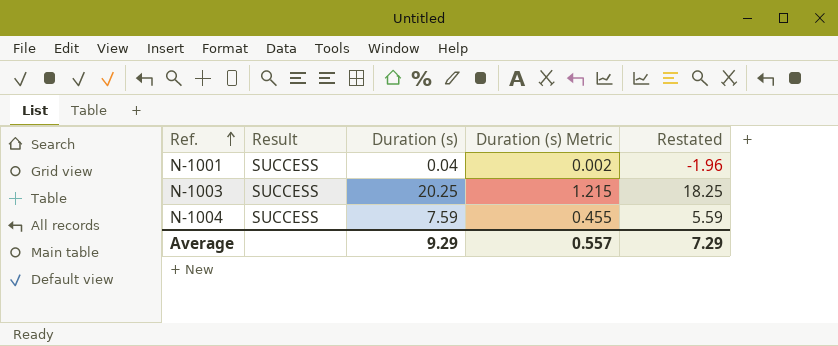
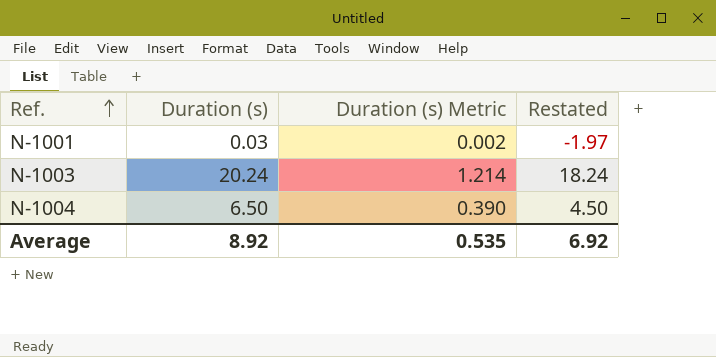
column Result | position: 2 -> none
N-1001 | Duration (s): 0.04 -> 0.03
N-1001 | Restated: -1.96 -> -1.97
N-1003 | Duration (s): 20.25 -> 20.24
N-1003 | Duration (s) Metric: 1.215 -> 1.214
N-1003 | Restated: 18.25 -> 18.24
N-1004 | Duration (s): 7.59 -> 6.50
N-1004 | Duration (s) Metric: 0.455 -> 0.390
N-1004 | Restated: 5.59 -> 4.50
Average | Duration (s): 9.29 -> 8.92
Average | Duration (s) Metric: 0.557 -> 0.535
Average | Restated: 7.29 -> 6.92

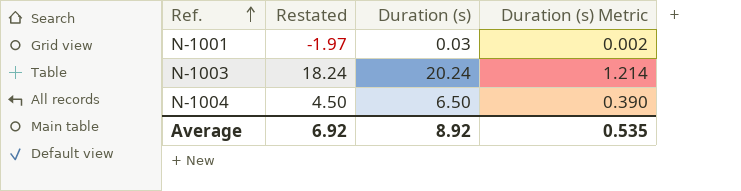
column Restated | position: 4 -> 2

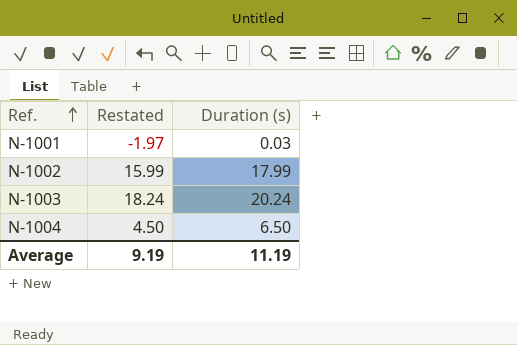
column Duration (s) Metric | formula: [Duration (s)] * 0.06 -> none
row N-1002: none -> 15.99 | 17.99
Average | Restated: 6.92 -> 9.19
Average | Duration (s): 8.92 -> 11.19

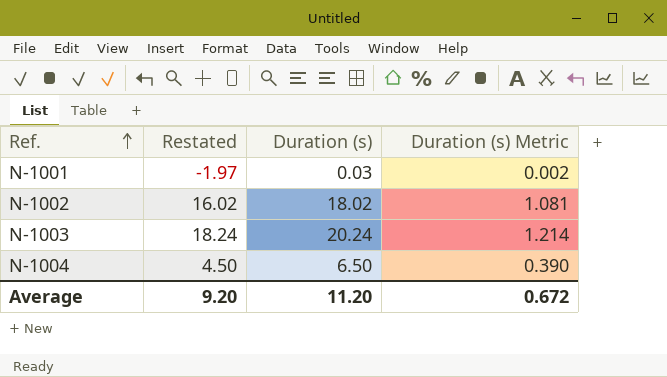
column Duration (s) Metric | formula: none -> [Duration (s)] * 0.06
N-1002 | Restated: 15.99 -> 16.02
N-1002 | Duration (s): 17.99 -> 18.02
Average | Restated: 9.19 -> 9.20
Average | Duration (s): 11.19 -> 11.20

